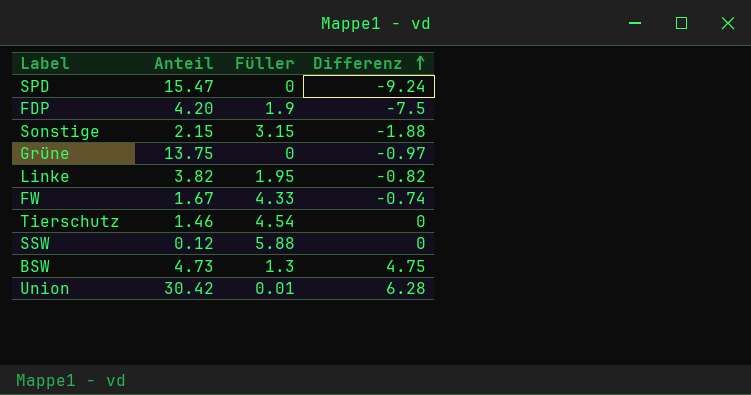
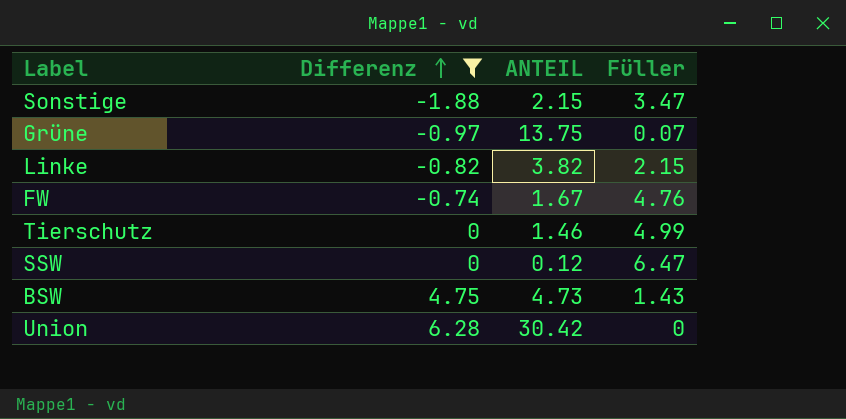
filter: none -> Differenz >= -1.88
column Differenz | position: 4 -> 2
column name: Anteil -> ANTEIL
Sonstige | Füller: 3.15 -> 3.47
Grüne | Füller: 0 -> 0.07
Linke | Füller: 1.95 -> 2.15
FW | Füller: 4.33 -> 4.76
Tierschutz | Füller: 4.54 -> 4.99
SSW | Füller: 5.88 -> 6.47
BSW | Füller: 1.3 -> 1.43
Union | Füller: 0.01 -> 0

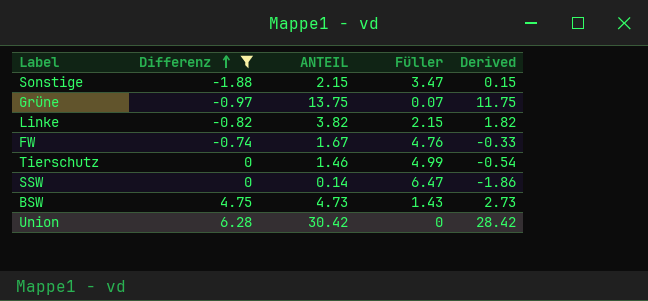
column Derived | formula: none -> [ANTEIL] - 2
SSW | ANTEIL: 0.12 -> 0.14

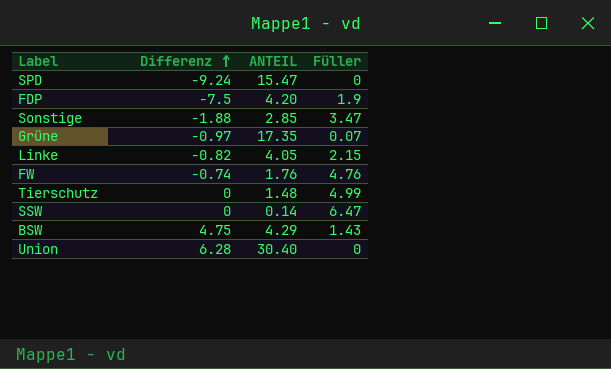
filter: Differenz >= -1.88 -> none
column Derived | formula: [ANTEIL] - 2 -> none
Sonstige | ANTEIL: 2.15 -> 2.85
Grüne | ANTEIL: 13.75 -> 17.35
Linke | ANTEIL: 3.82 -> 4.05
FW | ANTEIL: 1.67 -> 1.76
Tierschutz | ANTEIL: 1.46 -> 1.48
BSW | ANTEIL: 4.73 -> 4.29
Union | ANTEIL: 30.42 -> 30.40

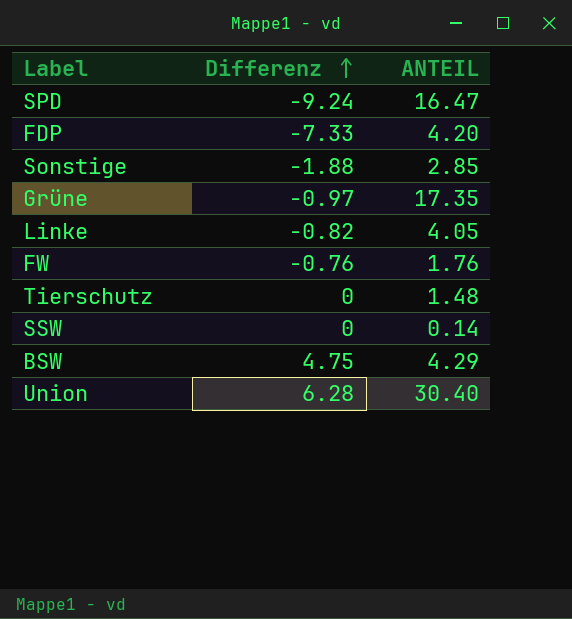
column Füller | position: 4 -> none
SPD | ANTEIL: 15.47 -> 16.47
FDP | Differenz: -7.5 -> -7.33
FW | Differenz: -0.74 -> -0.76

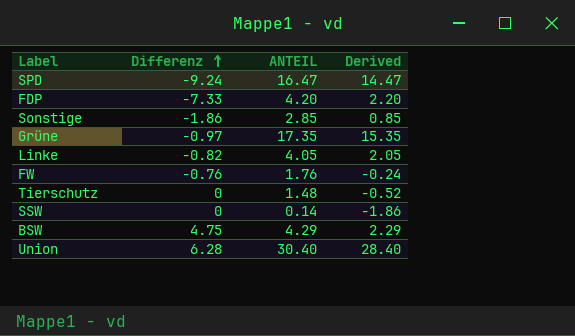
column Derived | formula: none -> [ANTEIL] - 2
Sonstige | Differenz: -1.88 -> -1.86

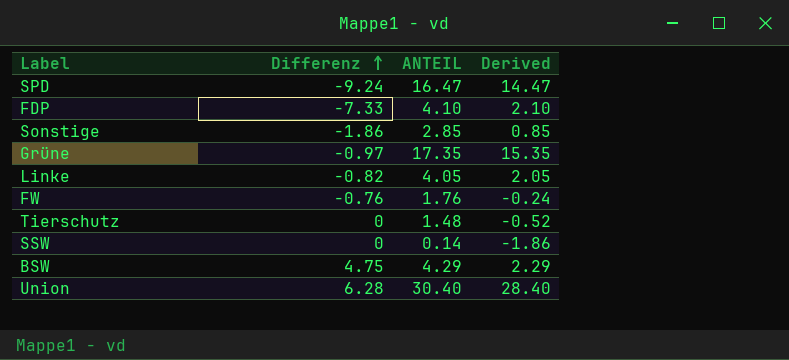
FDP | ANTEIL: 4.20 -> 4.10
FDP | Derived: 2.20 -> 2.10

